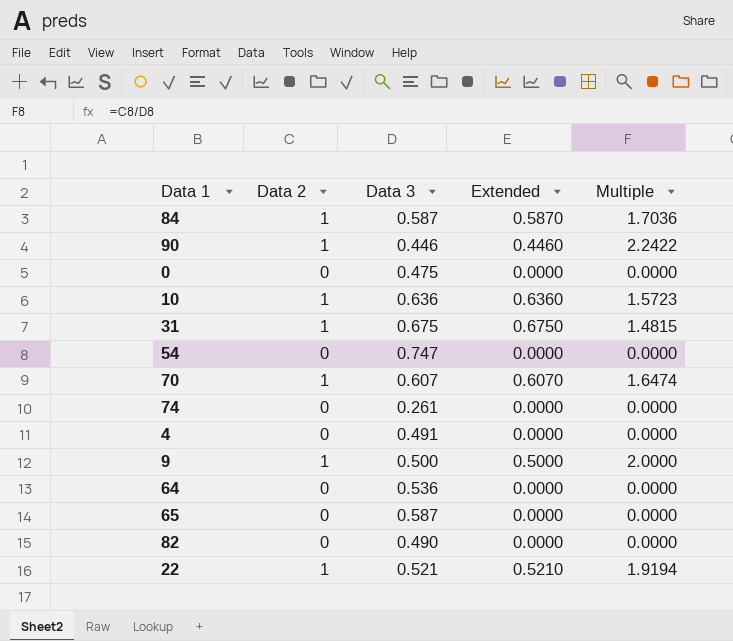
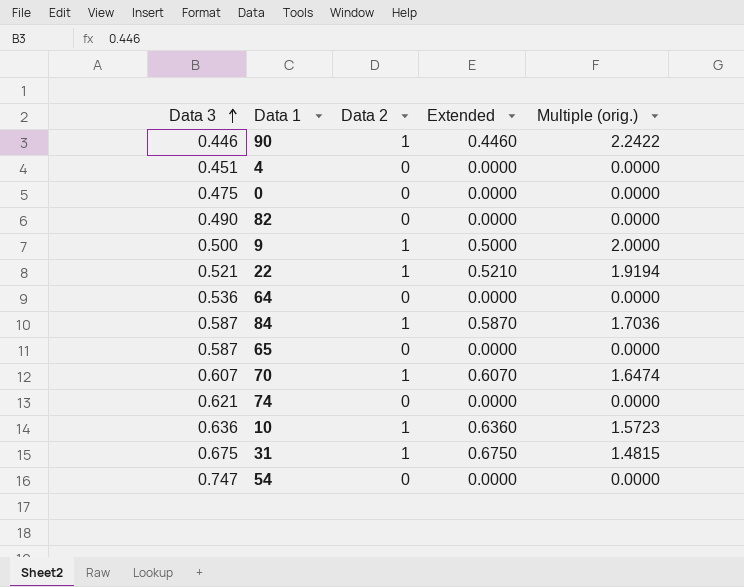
row order: none -> Data 3 ascending
column Data 3 | position: 3 -> 1
column name: Multiple -> Multiple (orig.)
4 | Data 3: 0.491 -> 0.451
74 | Data 3: 0.261 -> 0.621

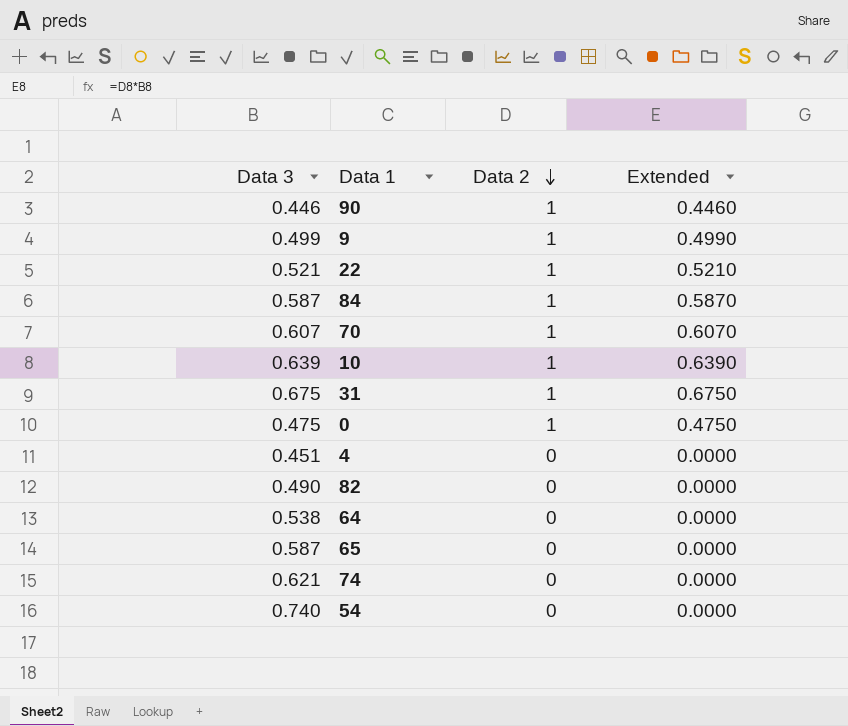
row order: Data 3 ascending -> Data 2 descending
column Multiple (orig.) | formula: [Data 2] / [Data 3] -> none
9 | Data 3: 0.500 -> 0.499
9 | Extended: 0.5000 -> 0.4990
10 | Data 3: 0.636 -> 0.639
10 | Extended: 0.6360 -> 0.6390
0 | Data 2: 0 -> 1
0 | Extended: 0.0000 -> 0.4750
64 | Data 3: 0.536 -> 0.538
54 | Data 3: 0.747 -> 0.740

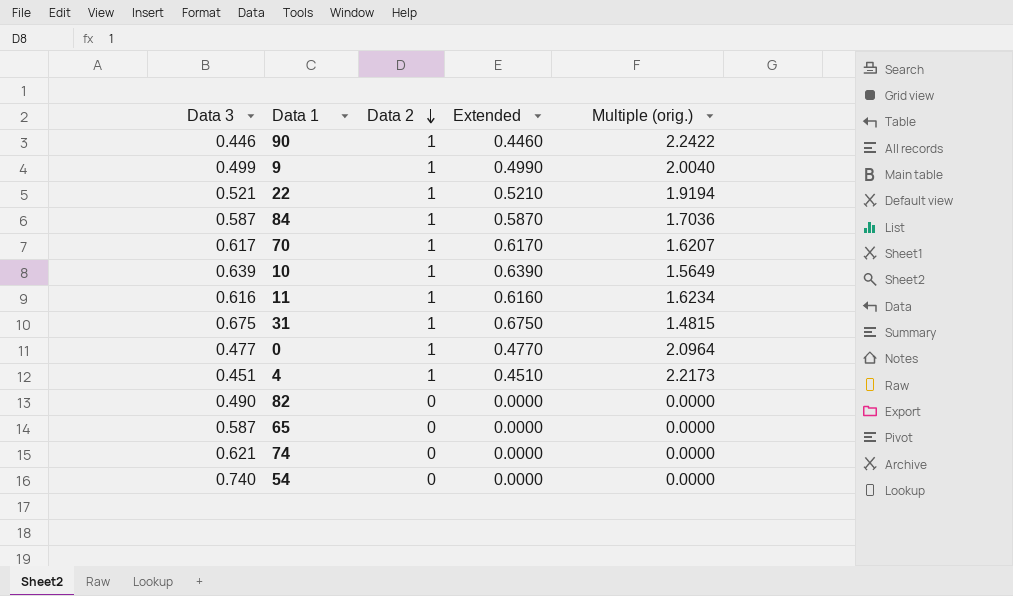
column Multiple (orig.) | formula: none -> [Data 2] / [Data 3]
row 64: 0.538 | 0 | 0.0000 -> none
70 | Data 3: 0.607 -> 0.617
70 | Extended: 0.6070 -> 0.6170
row 11: none -> 0.616 | 1 | 0.6160 | 1.6234
0 | Data 3: 0.475 -> 0.477
0 | Extended: 0.4750 -> 0.4770
4 | Data 2: 0 -> 1
4 | Extended: 0.0000 -> 0.4510

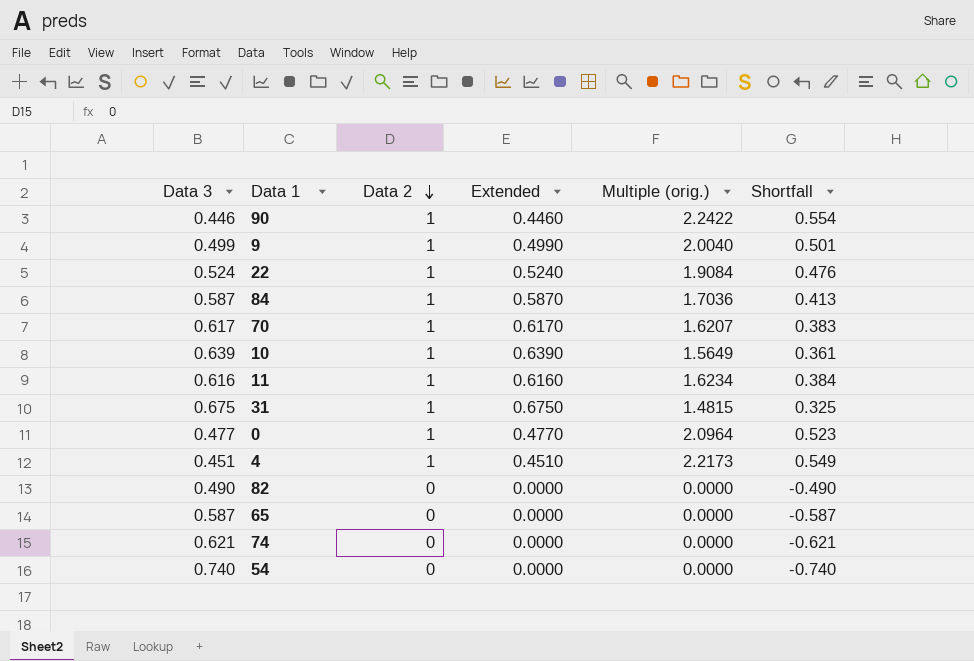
column Shortfall | formula: none -> [Data 2] - [Data 3]
22 | Data 3: 0.521 -> 0.524
22 | Extended: 0.5210 -> 0.5240
22 | Multiple (orig.): 1.9194 -> 1.9084

